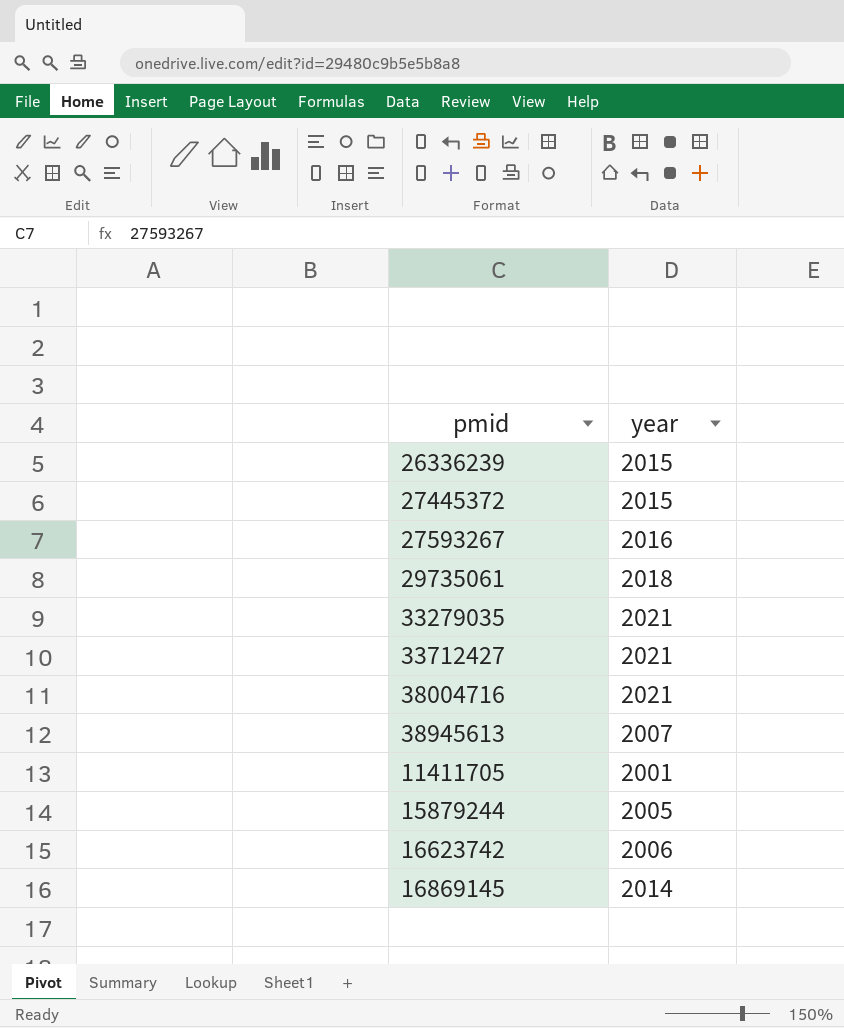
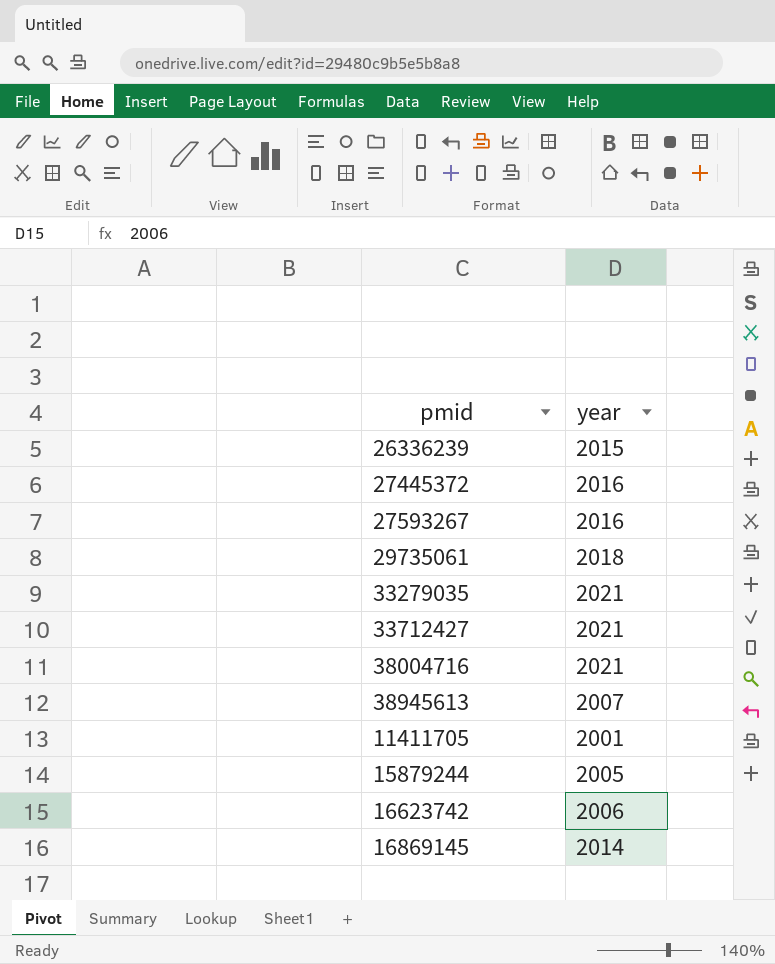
27445372 | year: 2015 -> 2016

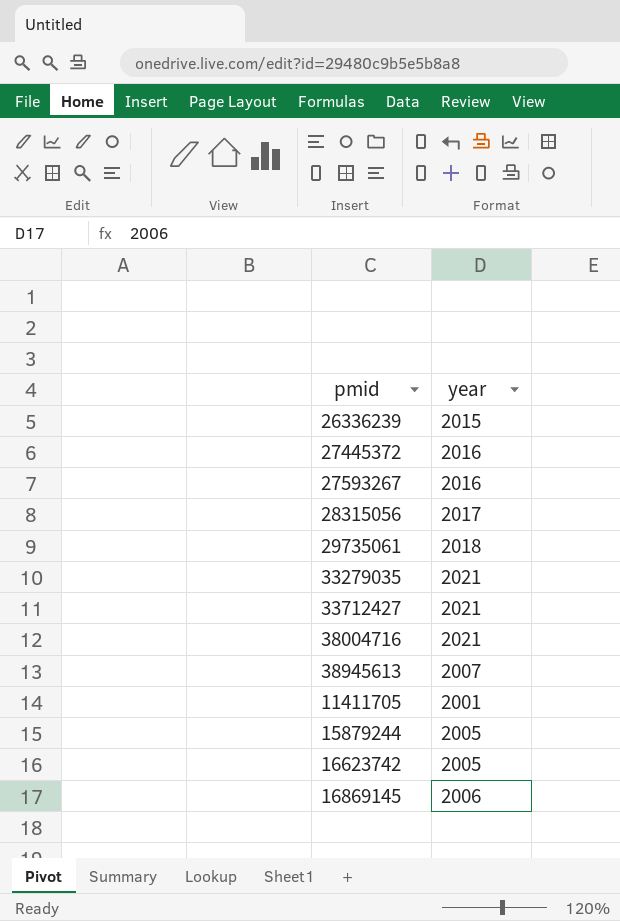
row 28315056: none -> 2017
16623742 | year: 2006 -> 2005
16869145 | year: 2014 -> 2006

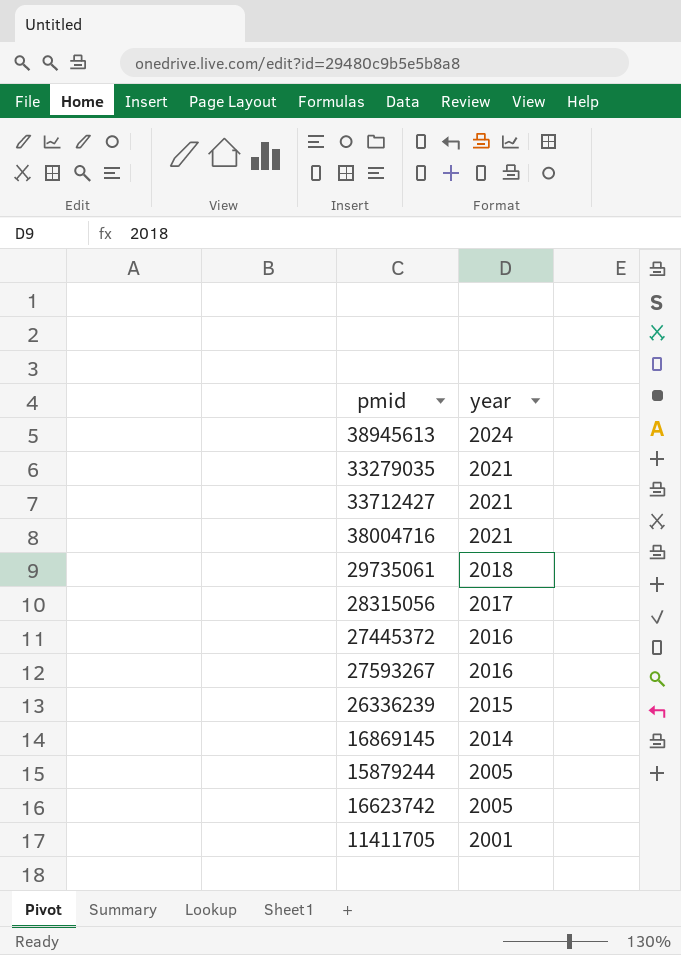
row order: none -> year descending
38945613 | year: 2007 -> 2024
16869145 | year: 2006 -> 2014

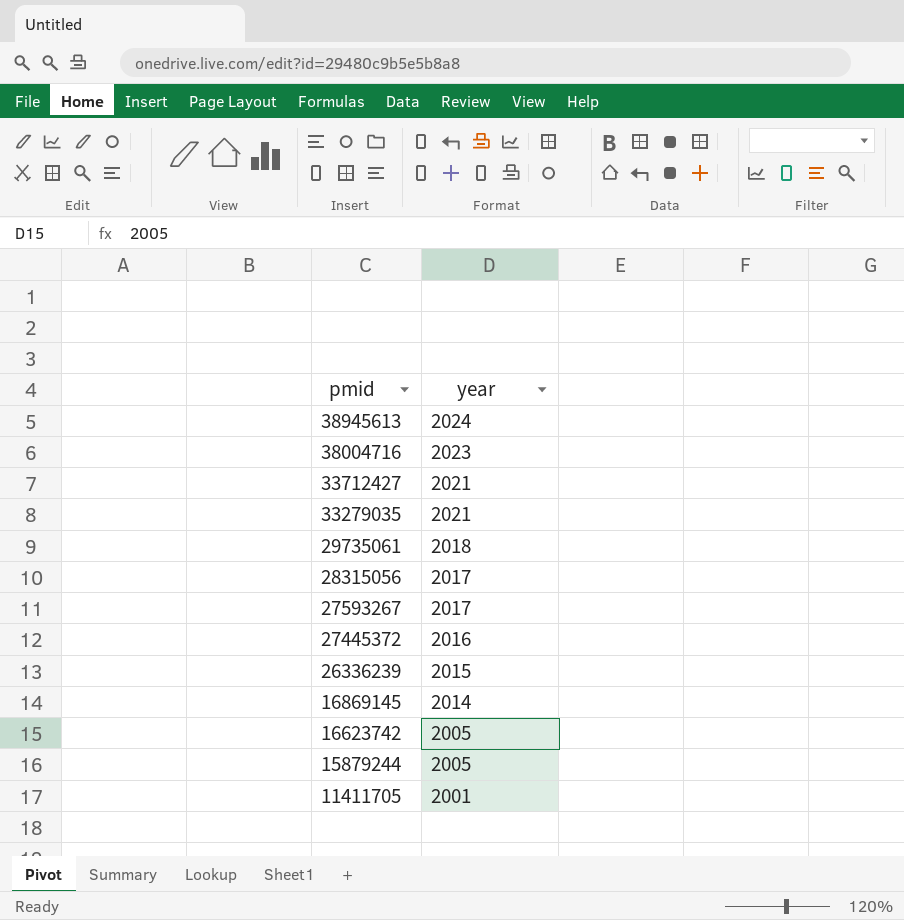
row order: year descending -> pmid descending
38004716 | year: 2021 -> 2023
27593267 | year: 2016 -> 2017

